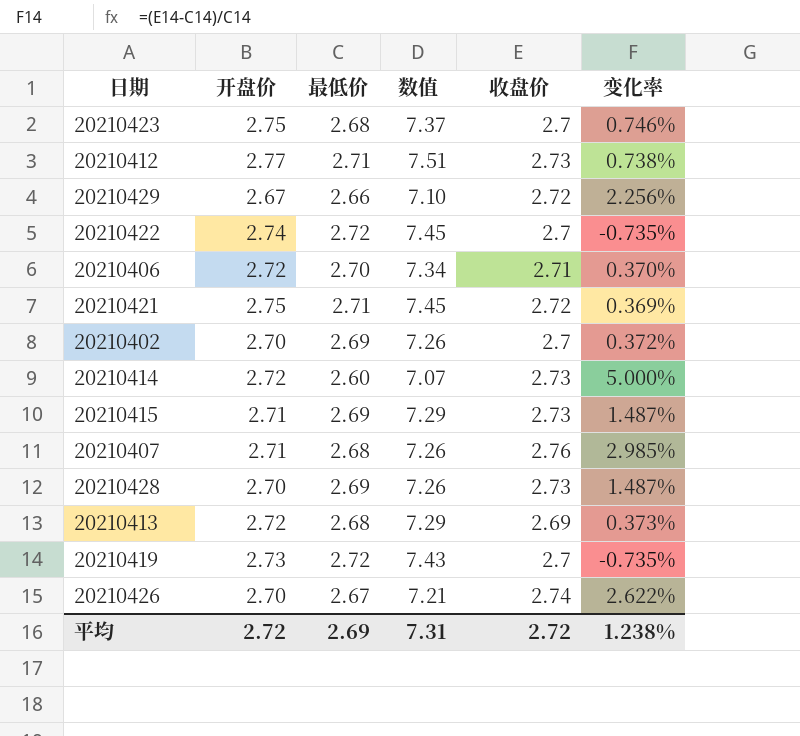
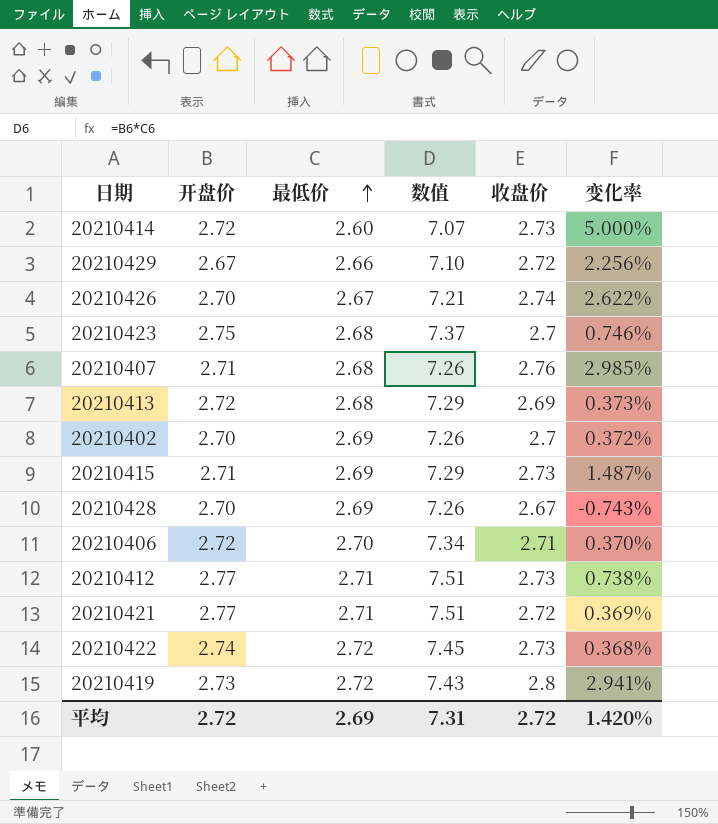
row order: none -> 最低价 ascending
20210428 | 收盘价: 2.73 -> 2.67
20210428 | 变化率: 1.487% -> -0.743%
20210421 | 开盘价: 2.75 -> 2.77
20210421 | 数值: 7.45 -> 7.51
20210422 | 收盘价: 2.7 -> 2.73
20210422 | 变化率: -0.735% -> 0.368%
20210419 | 收盘价: 2.7 -> 2.8
20210419 | 变化率: -0.735% -> 2.941%
平均 | 变化率: 1.238% -> 1.420%

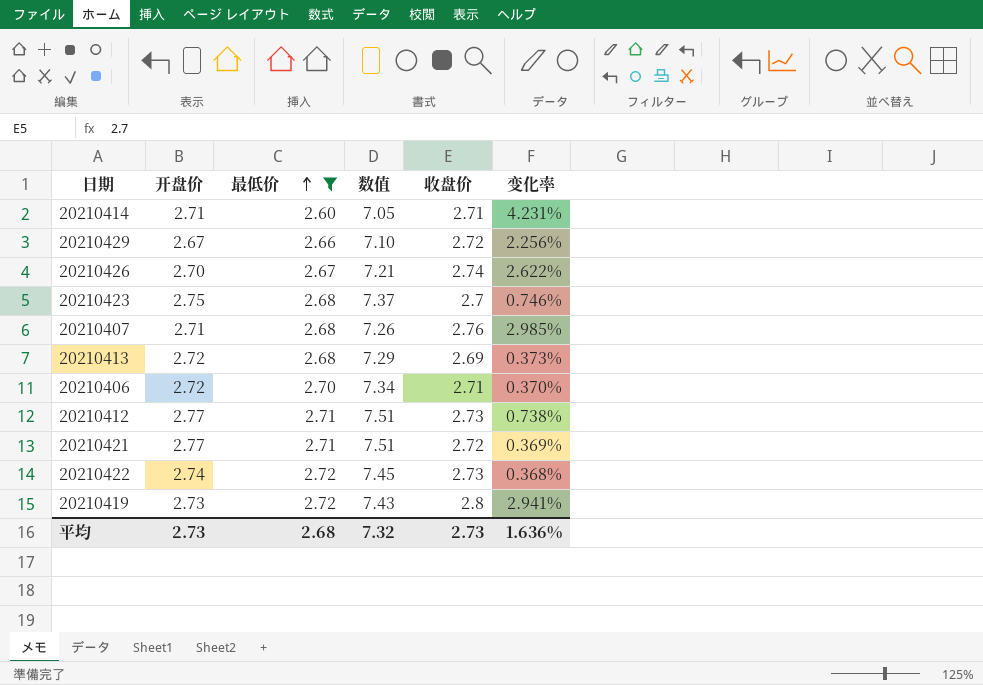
filter: none -> 最低价 != 2.69
20210414 | 开盘价: 2.72 -> 2.71
20210414 | 数值: 7.07 -> 7.05
20210414 | 收盘价: 2.73 -> 2.71
20210414 | 变化率: 5.000% -> 4.231%
平均 | 开盘价: 2.72 -> 2.73
平均 | 最低价: 2.69 -> 2.68
平均 | 数值: 7.31 -> 7.32
平均 | 收盘价: 2.72 -> 2.73
平均 | 变化率: 1.420% -> 1.636%

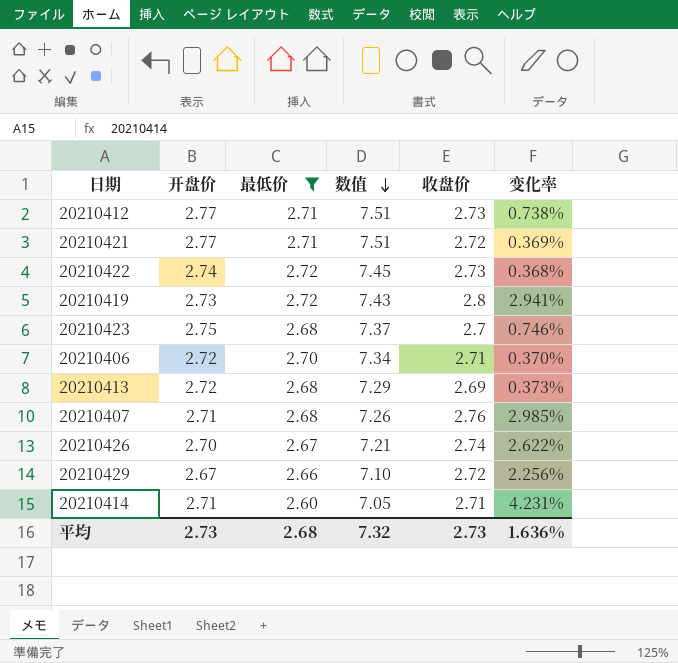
row order: 最低价 ascending -> 数值 descending

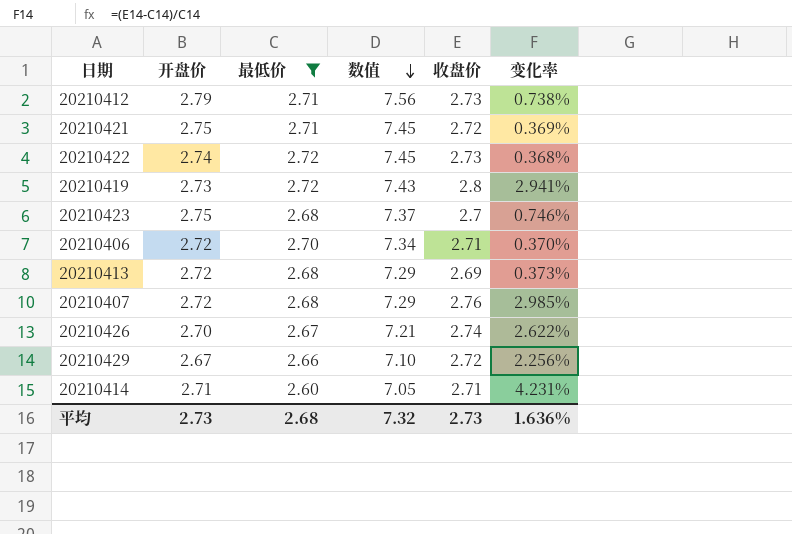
20210412 | 开盘价: 2.77 -> 2.79
20210412 | 数值: 7.51 -> 7.56
20210421 | 开盘价: 2.77 -> 2.75
20210421 | 数值: 7.51 -> 7.45
20210407 | 开盘价: 2.71 -> 2.72
20210407 | 数值: 7.26 -> 7.29

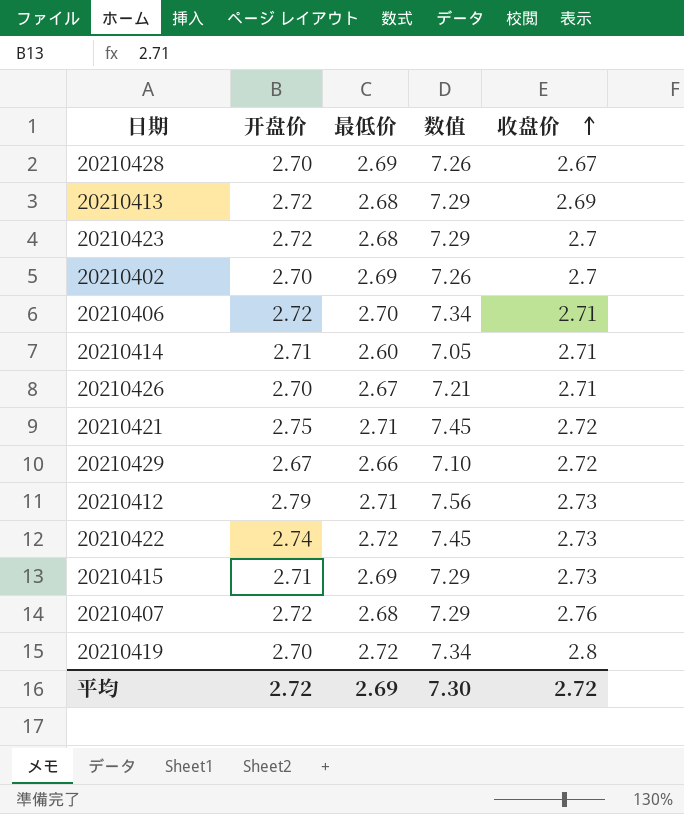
filter: 最低价 != 2.69 -> none
row order: 数值 descending -> 收盘价 ascending
column 变化率 | formula: ([收盘价] - [最低价]) / [最低价] -> none
20210423 | 开盘价: 2.75 -> 2.72
20210423 | 数值: 7.37 -> 7.29
20210426 | 收盘价: 2.74 -> 2.71
20210419 | 开盘价: 2.73 -> 2.70
20210419 | 数值: 7.43 -> 7.34
平均 | 开盘价: 2.73 -> 2.72
平均 | 最低价: 2.68 -> 2.69
平均 | 数值: 7.32 -> 7.30
平均 | 收盘价: 2.73 -> 2.72

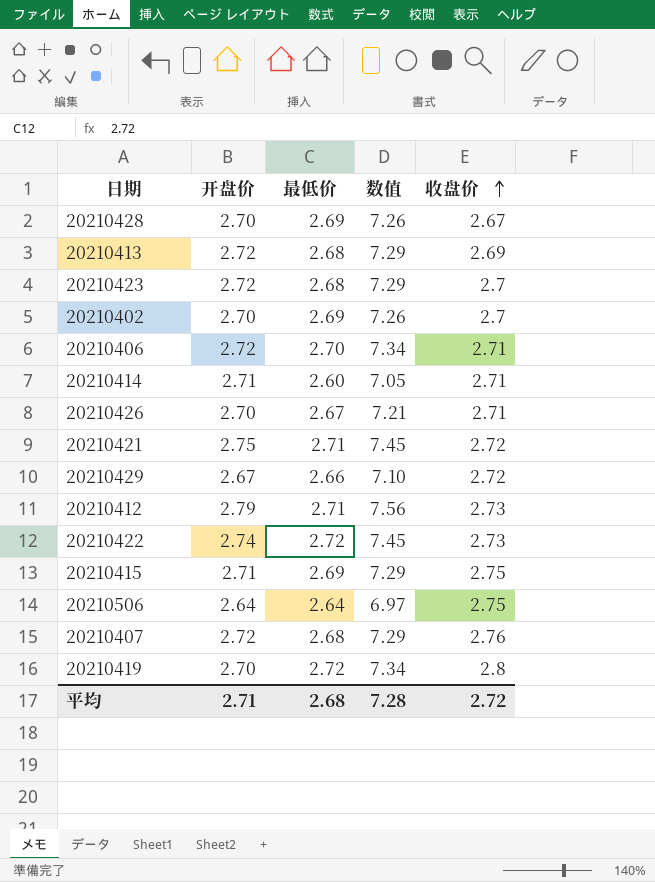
20210415 | 收盘价: 2.73 -> 2.75
row 20210506: none -> 2.64 | 2.64 | 6.97 | 2.75
平均 | 开盘价: 2.72 -> 2.71
平均 | 最低价: 2.69 -> 2.68
平均 | 数值: 7.30 -> 7.28

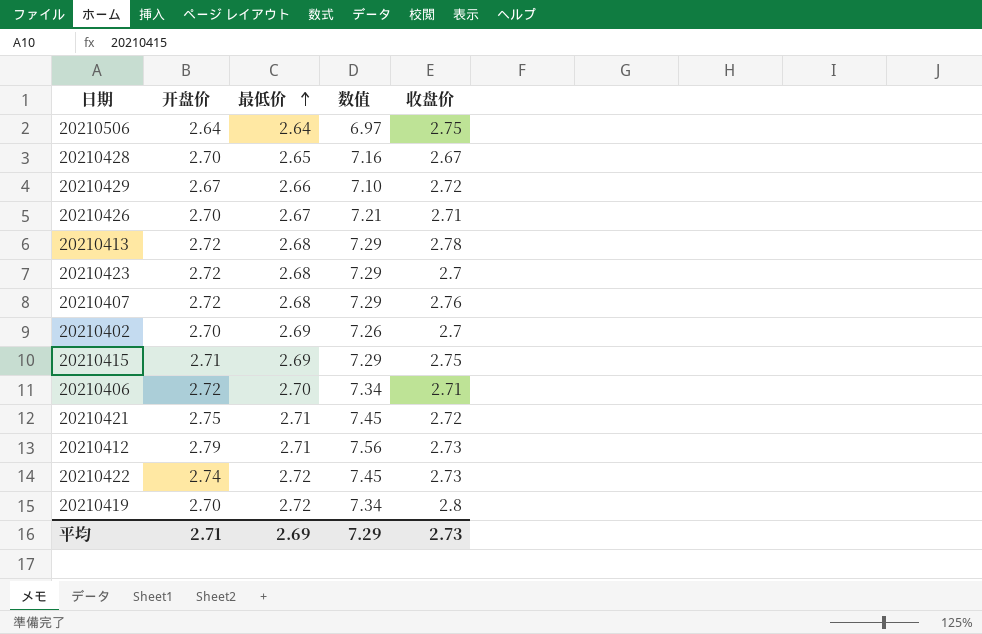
row order: 收盘价 ascending -> 最低价 ascending
row 20210414: 2.71 | 2.60 | 7.05 | 2.71 -> none
20210428 | 最低价: 2.69 -> 2.65
20210428 | 数值: 7.26 -> 7.16
20210413 | 收盘价: 2.69 -> 2.78
平均 | 最低价: 2.68 -> 2.69
平均 | 数值: 7.28 -> 7.29
平均 | 收盘价: 2.72 -> 2.73

